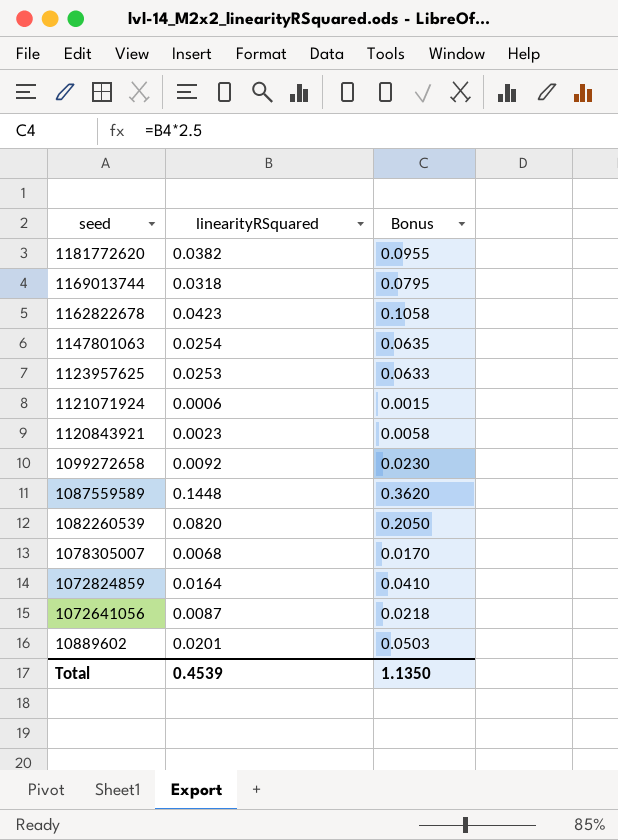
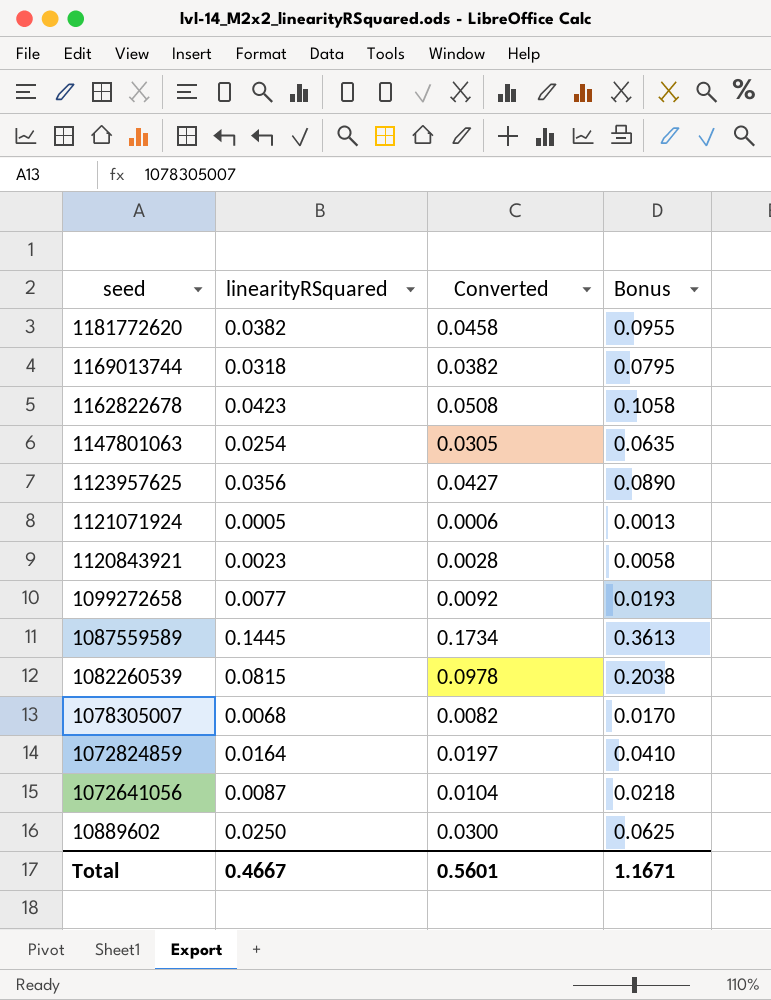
column Converted | formula: none -> [linearityRSquared] * 1.2
1123957625 | linearityRSquared: 0.0253 -> 0.0356
1123957625 | Bonus: 0.0633 -> 0.0890
1121071924 | linearityRSquared: 0.0006 -> 0.0005
1121071924 | Bonus: 0.0015 -> 0.0013
1099272658 | linearityRSquared: 0.0092 -> 0.0077
1099272658 | Bonus: 0.0230 -> 0.0193
1087559589 | linearityRSquared: 0.1448 -> 0.1445
1087559589 | Bonus: 0.3620 -> 0.3613
1082260539 | linearityRSquared: 0.0820 -> 0.0815
1082260539 | Bonus: 0.2050 -> 0.2038
10889602 | linearityRSquared: 0.0201 -> 0.0250
10889602 | Bonus: 0.0503 -> 0.0625
Total | linearityRSquared: 0.4539 -> 0.4667
Total | Bonus: 1.1350 -> 1.1671

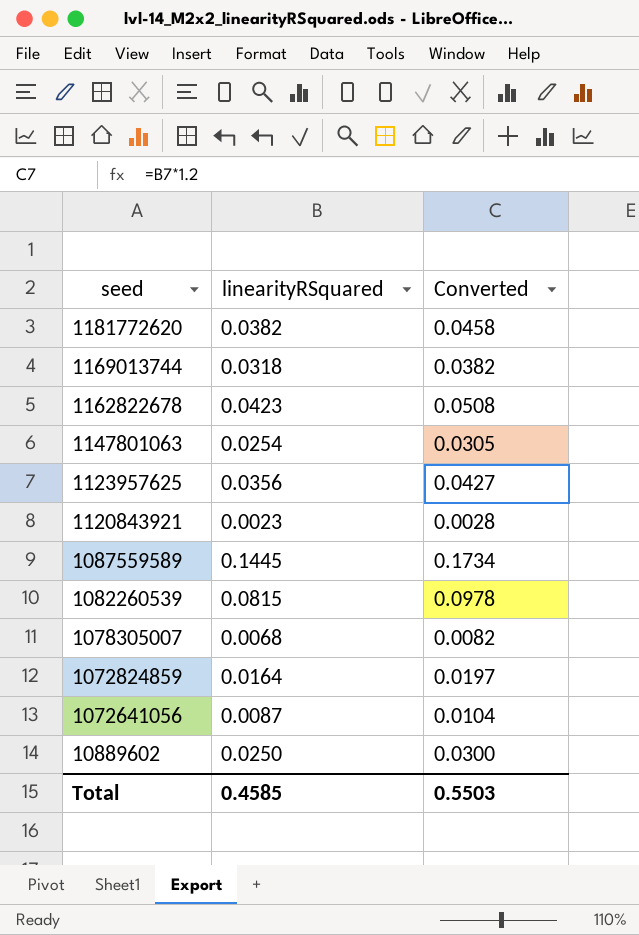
column Bonus | formula: [linearityRSquared] * 2.5 -> none
row 1121071924: 0.0005 | 0.0006 | 0.0013 -> none
row 1099272658: 0.0077 | 0.0092 | 0.0193 -> none
Total | linearityRSquared: 0.4667 -> 0.4585
Total | Converted: 0.5601 -> 0.5503

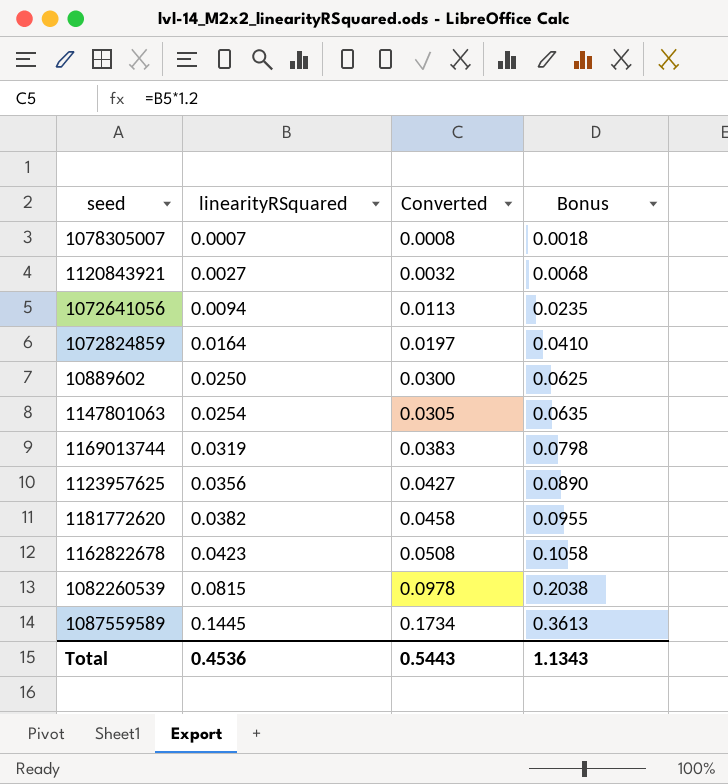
row order: seed descending -> linearityRSquared ascending
column Bonus | formula: none -> [linearityRSquared] * 2.5
1078305007 | linearityRSquared: 0.0068 -> 0.0007
1078305007 | Converted: 0.0082 -> 0.0008
1120843921 | linearityRSquared: 0.0023 -> 0.0027
1120843921 | Converted: 0.0028 -> 0.0032
1072641056 | linearityRSquared: 0.0087 -> 0.0094
1072641056 | Converted: 0.0104 -> 0.0113
1169013744 | linearityRSquared: 0.0318 -> 0.0319
1169013744 | Converted: 0.0382 -> 0.0383
Total | linearityRSquared: 0.4585 -> 0.4536
Total | Converted: 0.5503 -> 0.5443

